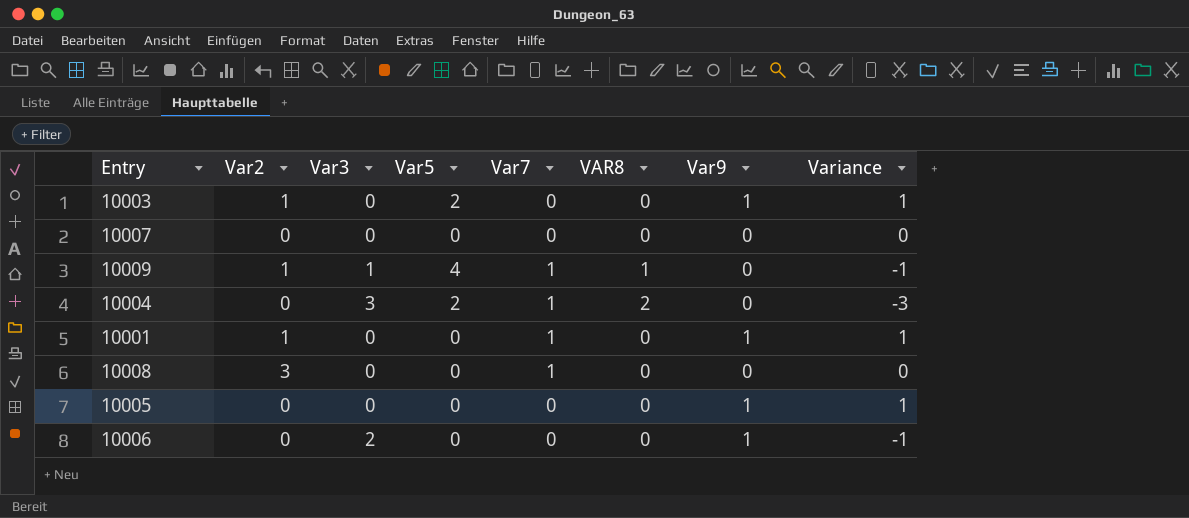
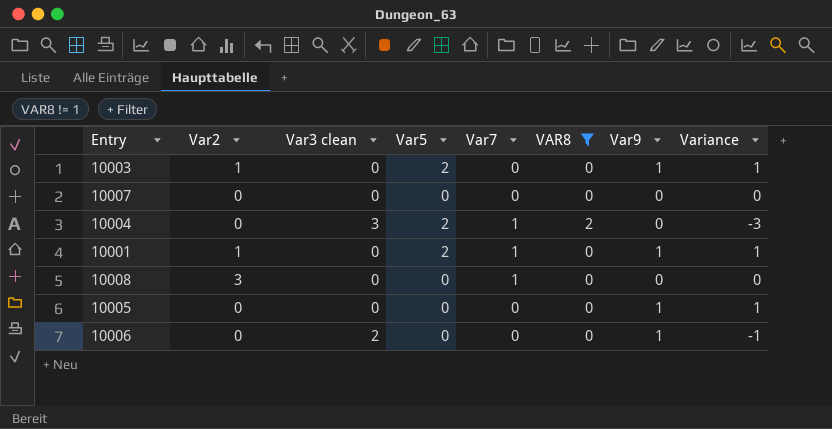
filter: none -> VAR8 != 1
column name: Var3 -> Var3 clean
10001 | Var5: 0 -> 2

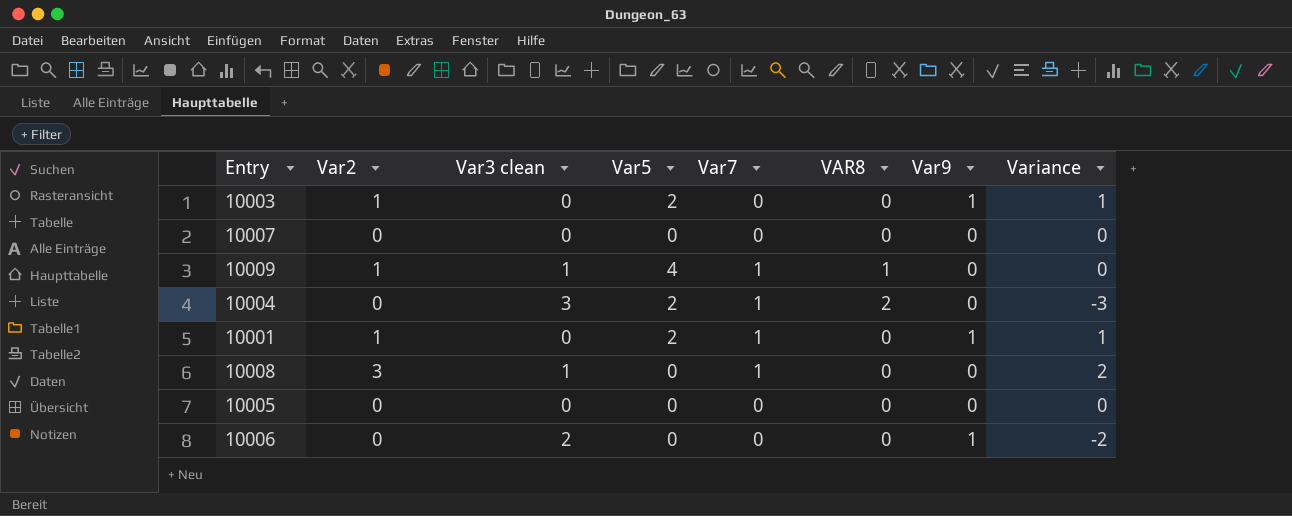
filter: VAR8 != 1 -> none
column Variance | formula: [Var9] - [Var3 clean] -> [Var2] - [Var3 clean]
10008 | Var3 clean: 0 -> 1
10005 | Var9: 1 -> 0

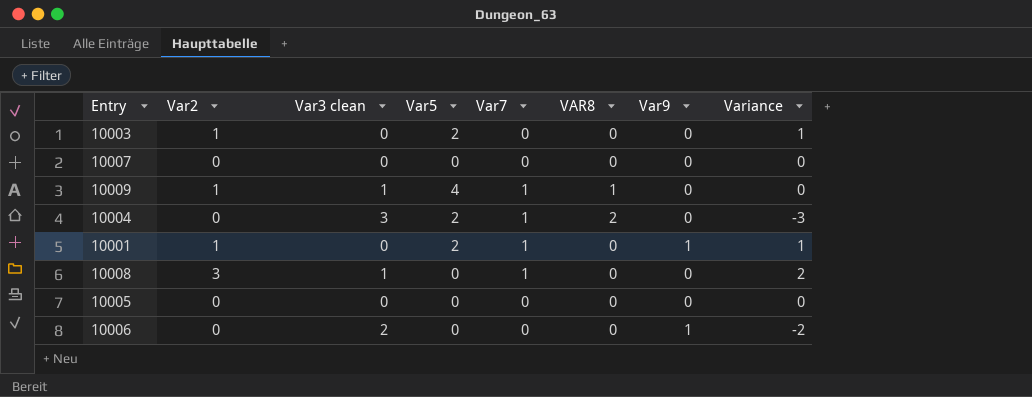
10003 | Var9: 1 -> 0

